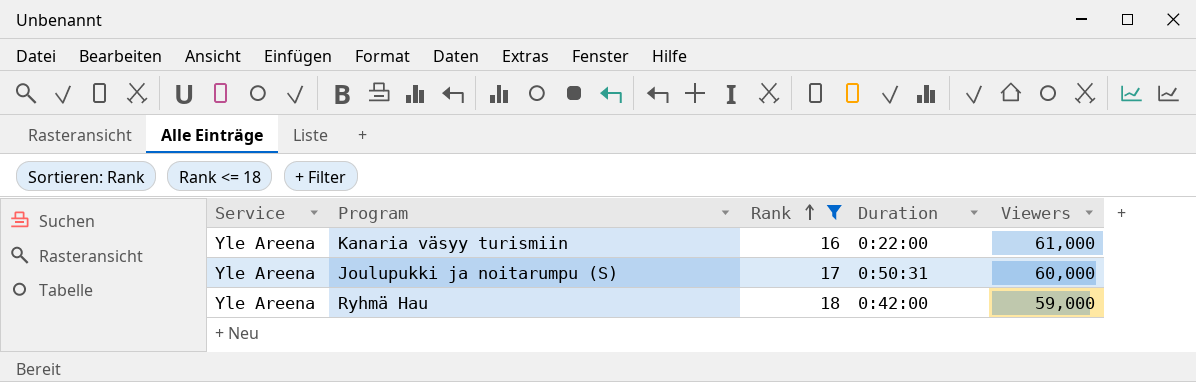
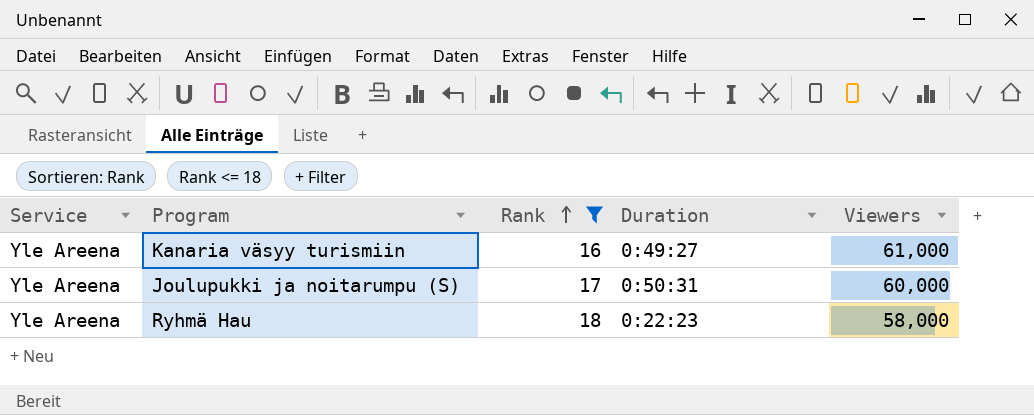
Kanaria väsyy turismiin | Duration: 0:22:00 -> 0:49:27
Ryhmä Hau | Duration: 0:42:00 -> 0:22:23
Ryhmä Hau | Viewers: 59,000 -> 58,000

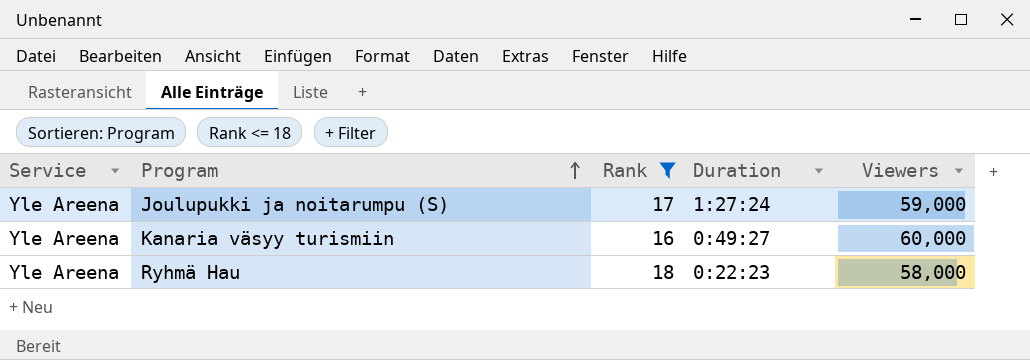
row order: Rank ascending -> Program ascending
Joulupukki ja noitarumpu (S) | Duration: 0:50:31 -> 1:27:24
Joulupukki ja noitarumpu (S) | Viewers: 60,000 -> 59,000
Kanaria väsyy turismiin | Viewers: 61,000 -> 60,000

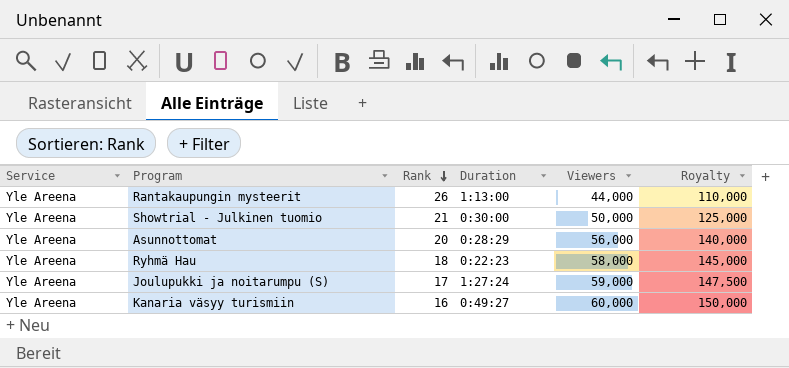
filter: Rank <= 18 -> none
row order: Program ascending -> Rank descending
column Royalty | formula: none -> [Viewers] * 2.5

